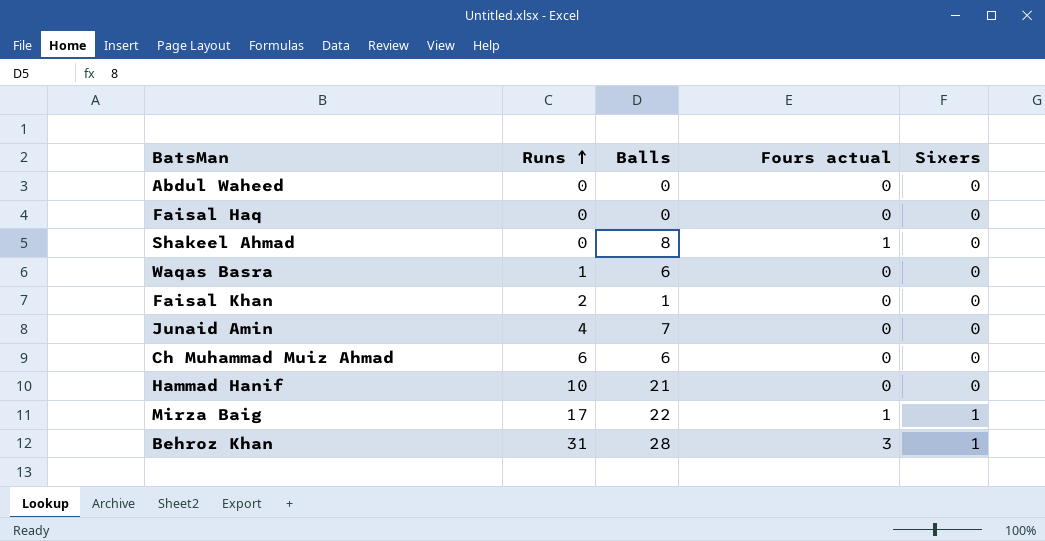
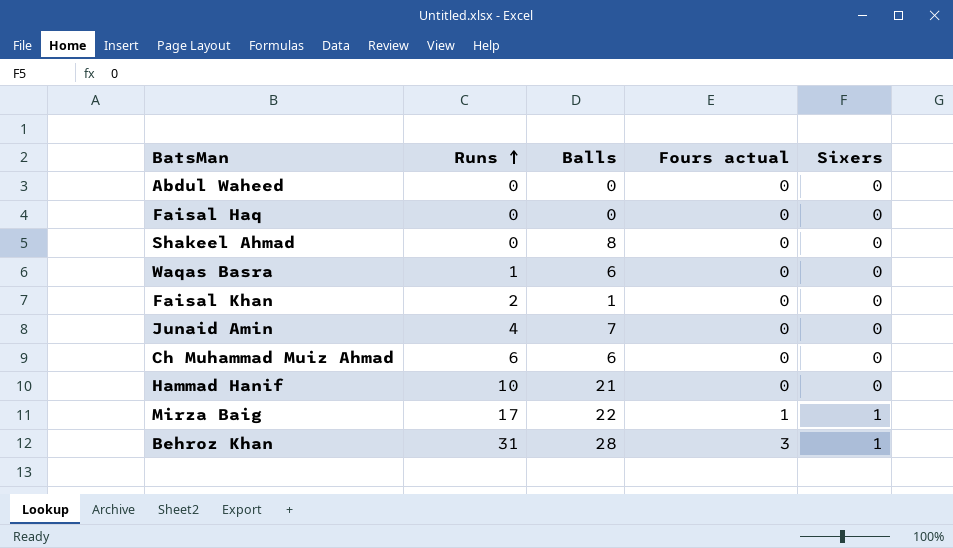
Shakeel Ahmad | Fours actual: 1 -> 0

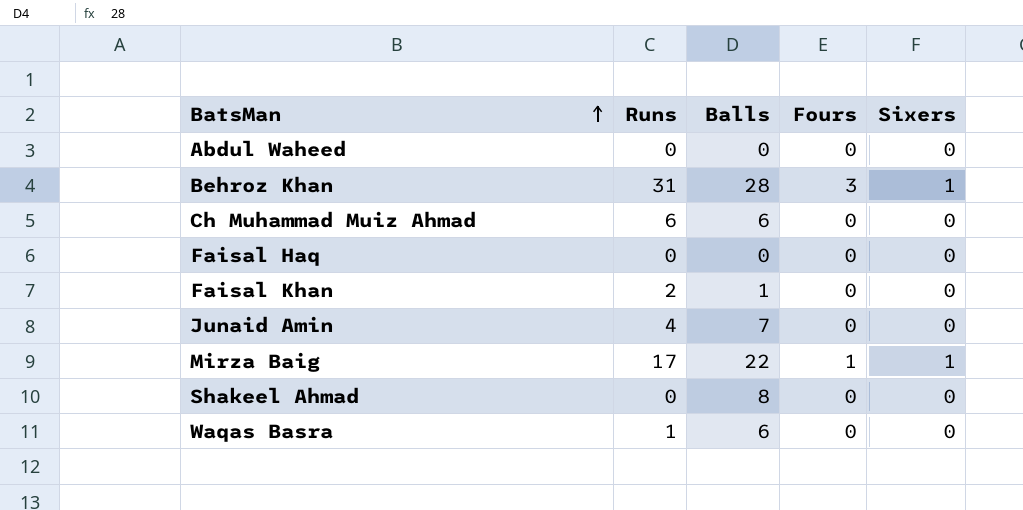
row order: Runs ascending -> BatsMan ascending
column name: Fours actual -> Fours
row Hammad Hanif: 10 | 21 | 0 | 0 -> none

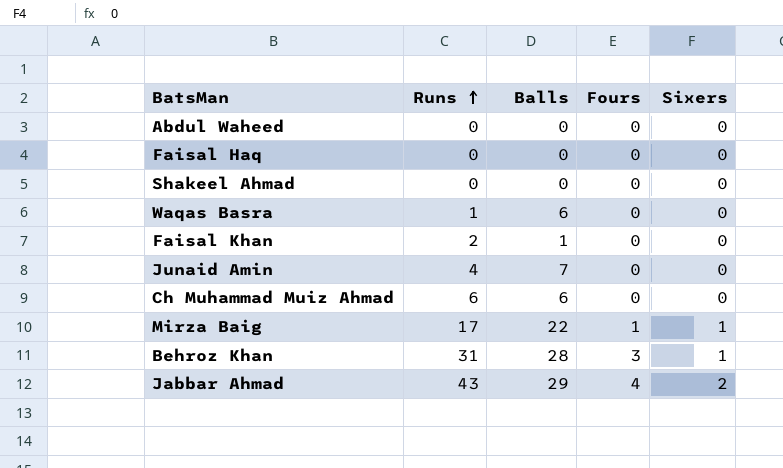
row order: BatsMan ascending -> Runs ascending
Shakeel Ahmad | Balls: 8 -> 0
row Jabbar Ahmad: none -> 43 | 29 | 4 | 2

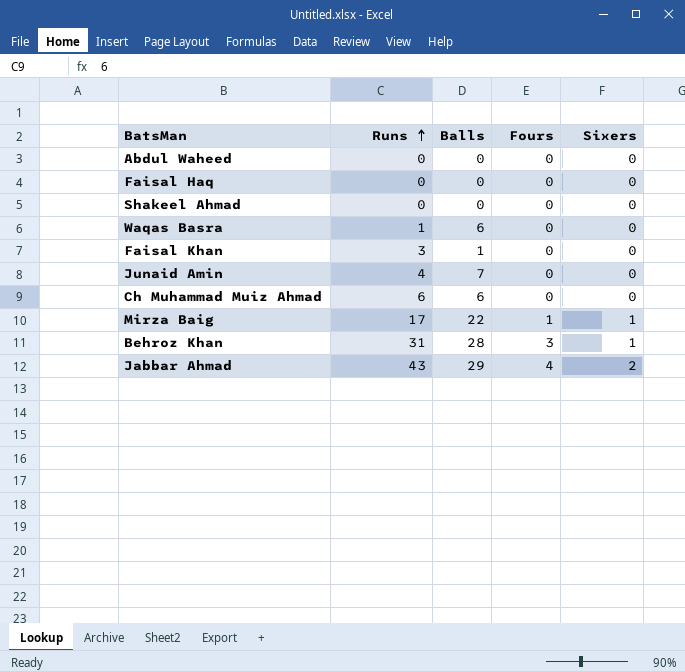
Faisal Khan | Runs: 2 -> 3

